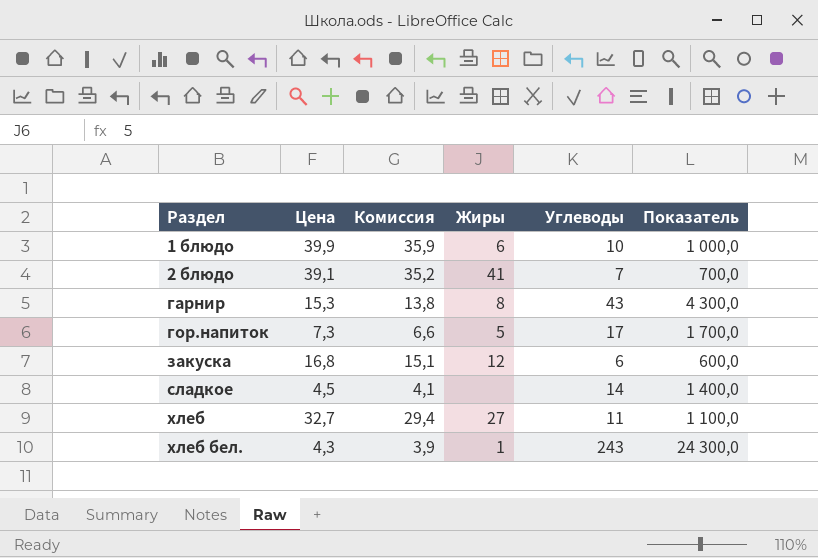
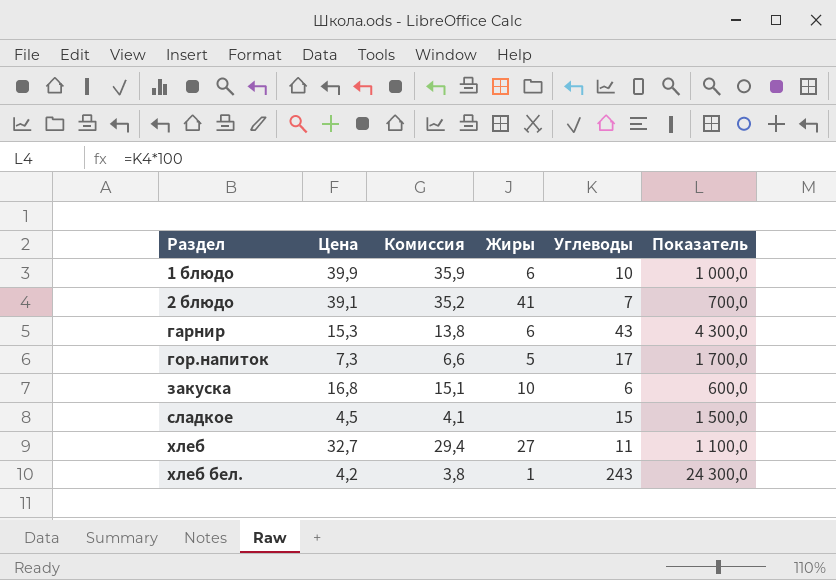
гарнир | Жиры: 8 -> 6
закуска | Жиры: 12 -> 10
сладкое | Углеводы: 14 -> 15
сладкое | Показатель: 1 400,0 -> 1 500,0
хлеб бел. | Цена: 4,3 -> 4,2
хлеб бел. | Комиссия: 3,9 -> 3,8

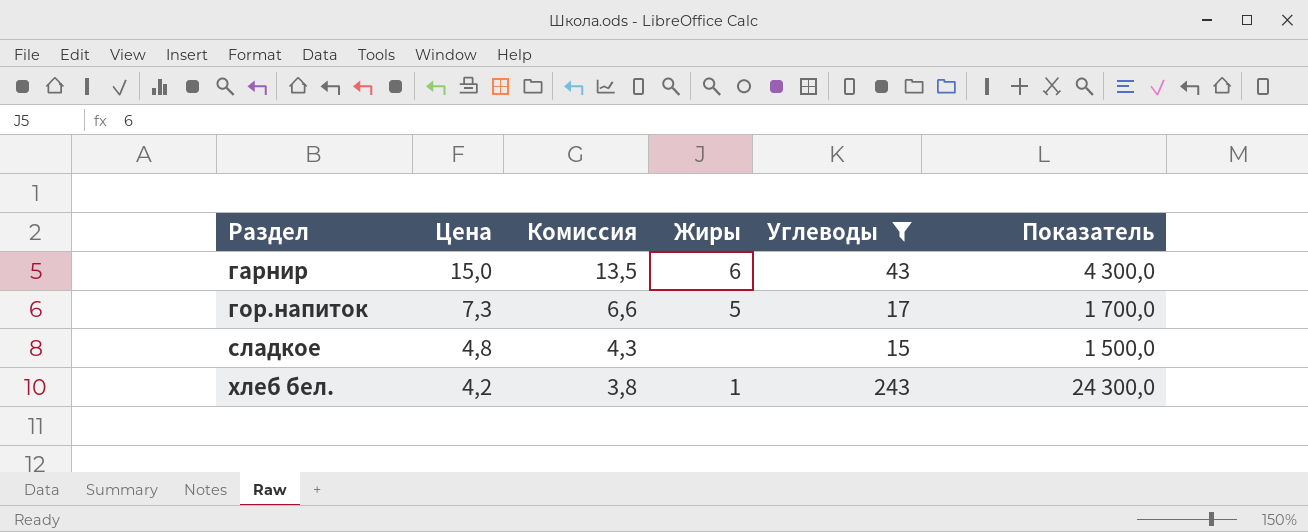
filter: none -> Углеводы >= 15
гарнир | Цена: 15,3 -> 15,0
гарнир | Комиссия: 13,8 -> 13,5
сладкое | Цена: 4,5 -> 4,8
сладкое | Комиссия: 4,1 -> 4,3

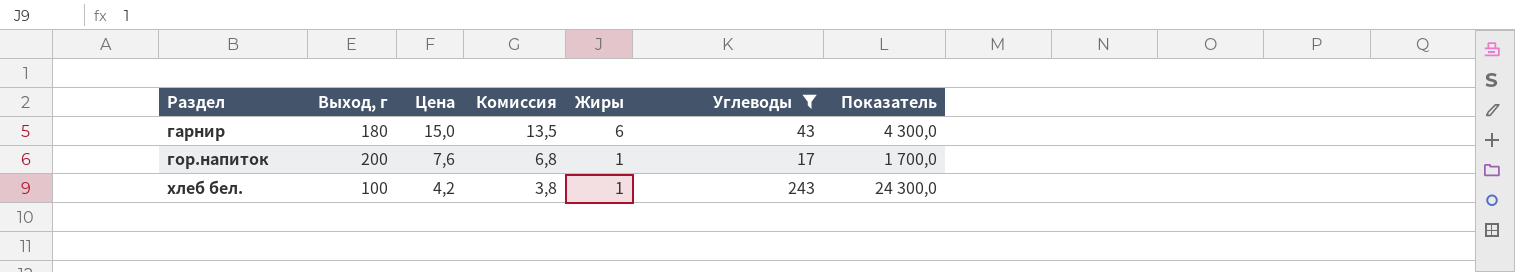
column Выход, г | position: none -> 2
row сладкое: 4,8 | 4,3 | none | 15 | 1 500,0 -> none
гор.напиток | Цена: 7,3 -> 7,6
гор.напиток | Комиссия: 6,6 -> 6,8
гор.напиток | Жиры: 5 -> 1

